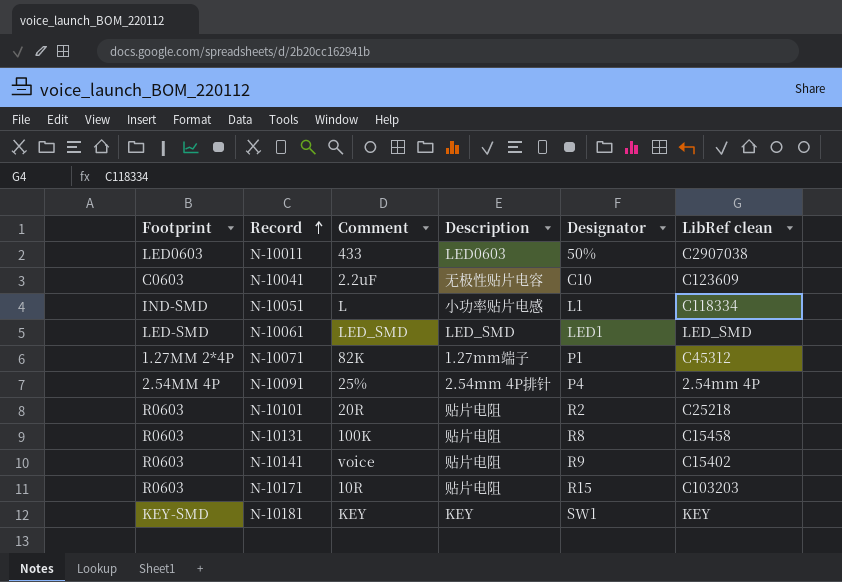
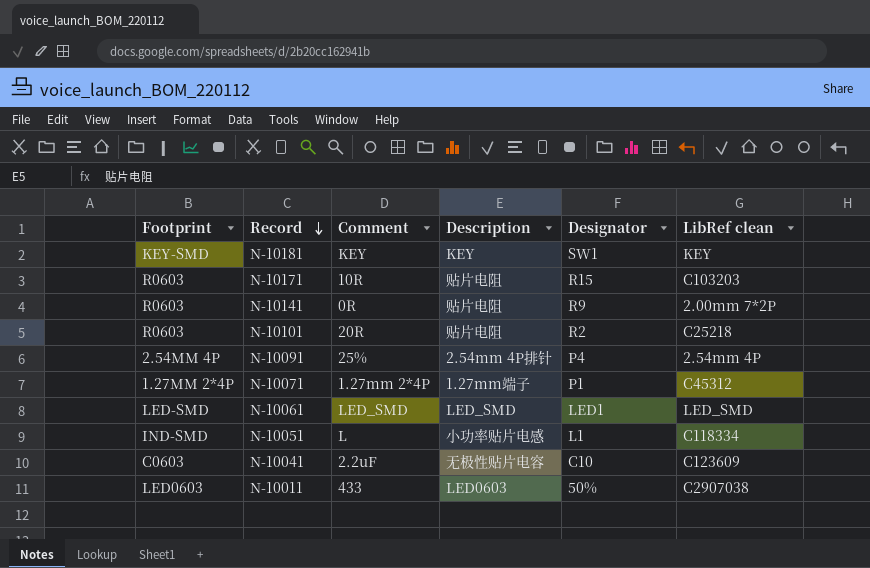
row order: Record ascending -> Record descending
row N-10131: R0603 | 100K | 贴片电阻 | R8 | C15458 -> none
N-10141 | Comment: voice -> 0R
N-10141 | LibRef clean: C15402 -> 2.00mm 7*2P
N-10071 | Comment: 82K -> 1.27mm 2*4P

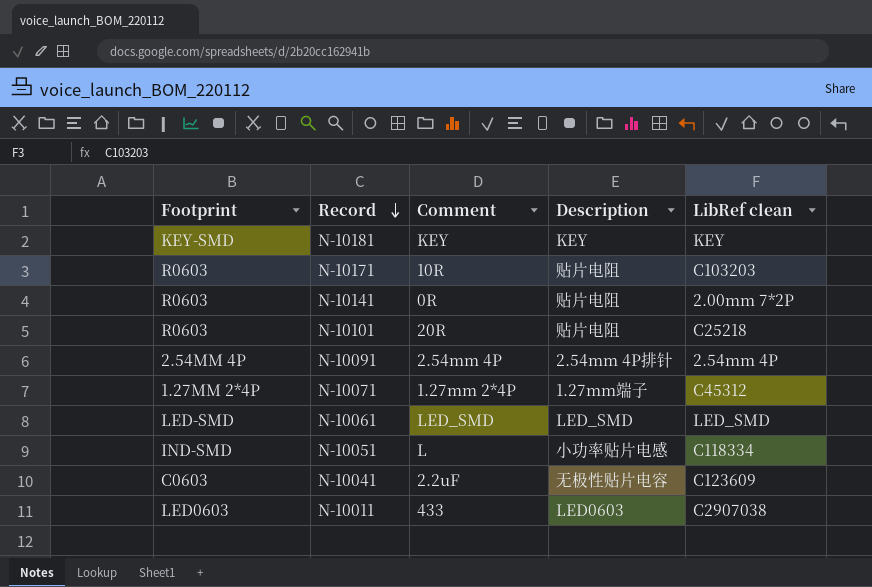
column Designator | position: 5 -> none
N-10091 | Comment: 25% -> 2.54mm 4P

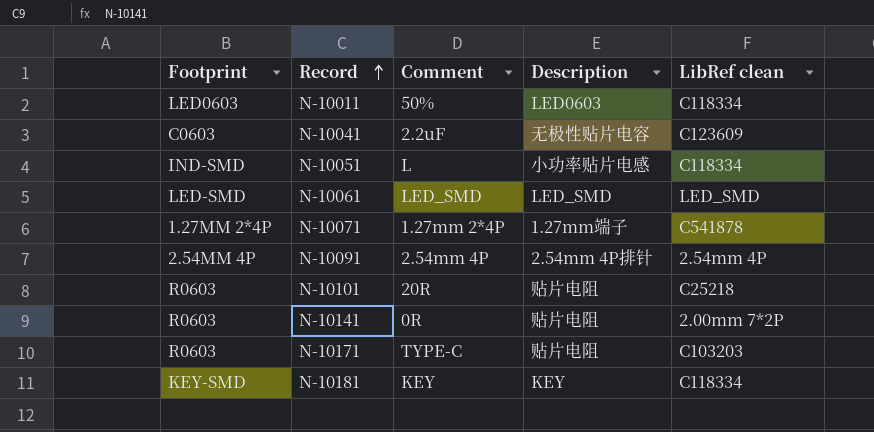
row order: Record descending -> Record ascending
N-10011 | Comment: 433 -> 50%
N-10011 | LibRef clean: C2907038 -> C118334
N-10071 | LibRef clean: C45312 -> C541878
N-10171 | Comment: 10R -> TYPE-C
N-10181 | LibRef clean: KEY -> C118334

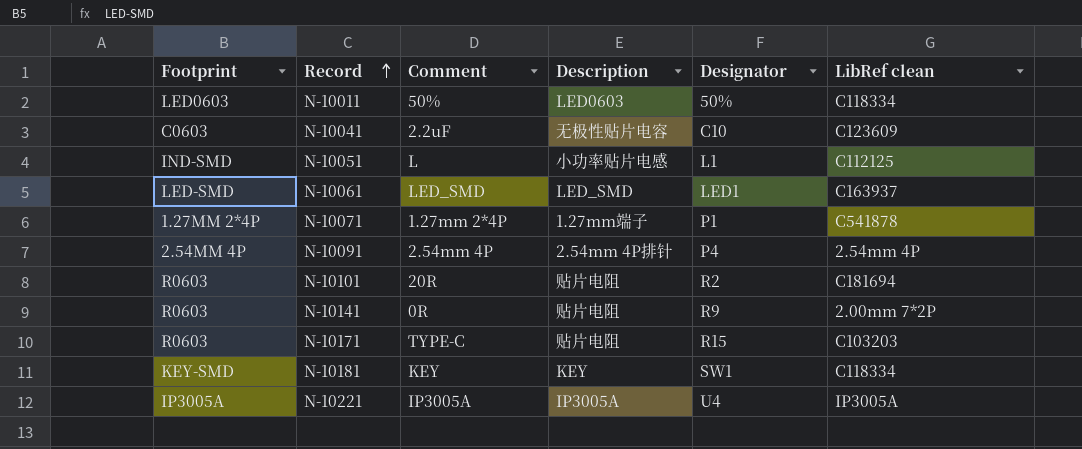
column Designator | position: none -> 5
N-10051 | LibRef clean: C118334 -> C112125
N-10061 | LibRef clean: LED_SMD -> C163937
N-10101 | LibRef clean: C25218 -> C181694
row N-10221: none -> IP3005A | IP3005A | IP3005A | U4 | IP3005A

